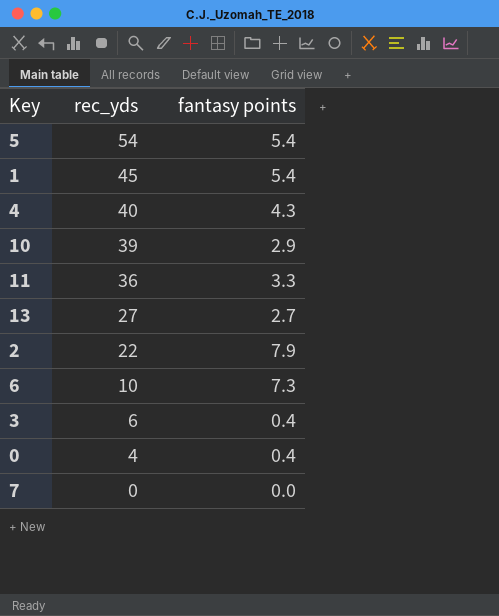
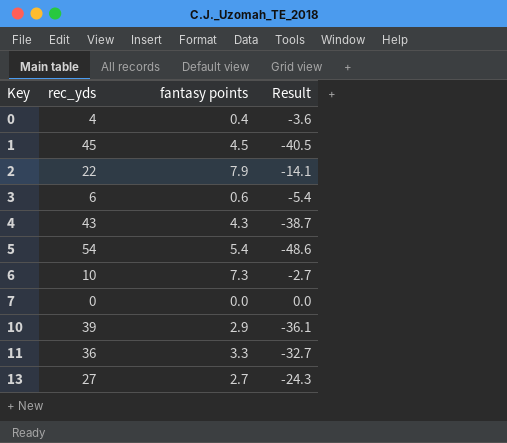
row order: rec_yds descending -> Key ascending
column Result | formula: none -> [fantasy points] - [rec_yds]
1 | fantasy points: 5.4 -> 4.5
3 | fantasy points: 0.4 -> 0.6
4 | rec_yds: 40 -> 43

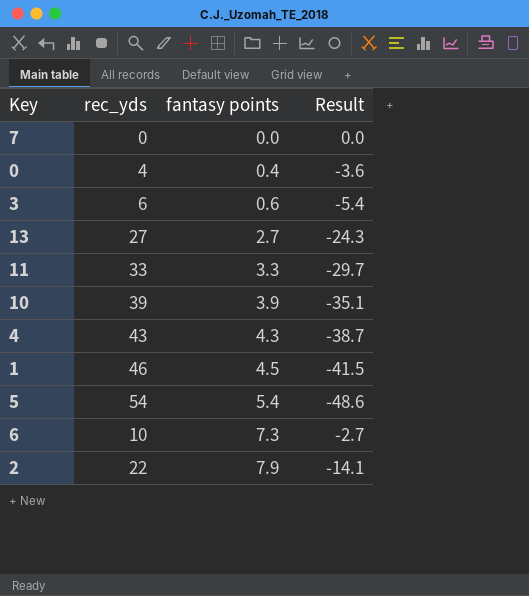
row order: Key ascending -> fantasy points ascending
11 | rec_yds: 36 -> 33
11 | Result: -32.7 -> -29.7
10 | fantasy points: 2.9 -> 3.9
10 | Result: -36.1 -> -35.1
1 | rec_yds: 45 -> 46
1 | Result: -40.5 -> -41.5

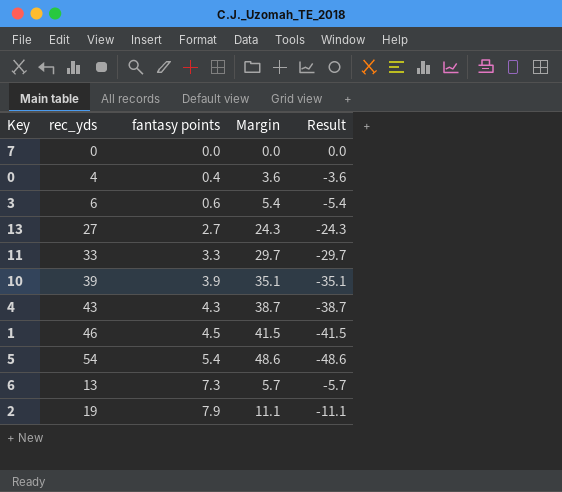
column Margin | formula: none -> [rec_yds] - [fantasy points]
6 | rec_yds: 10 -> 13
6 | Result: -2.7 -> -5.7
2 | rec_yds: 22 -> 19
2 | Result: -14.1 -> -11.1

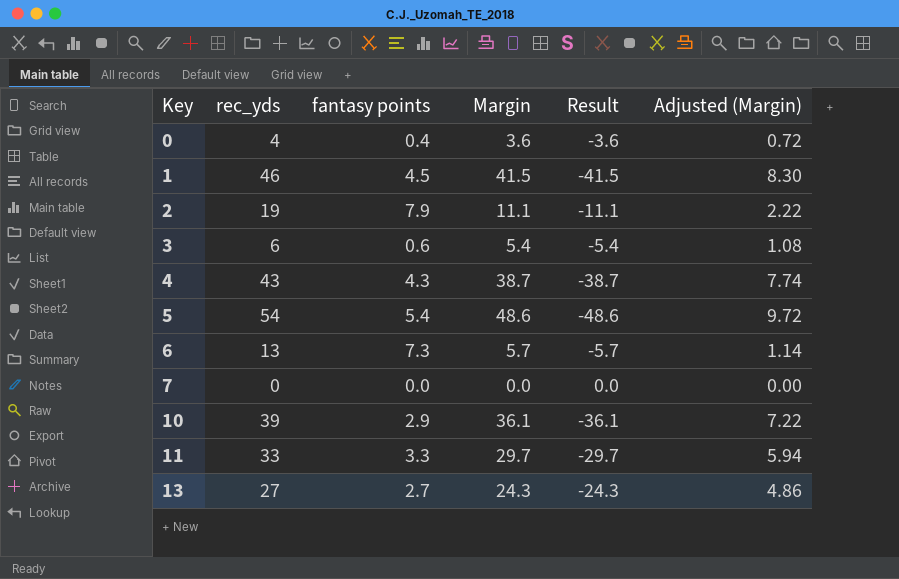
row order: fantasy points ascending -> Key ascending
column Adjusted (Margin) | formula: none -> [Margin] * 0.2
10 | fantasy points: 3.9 -> 2.9
10 | Margin: 35.1 -> 36.1
10 | Result: -35.1 -> -36.1

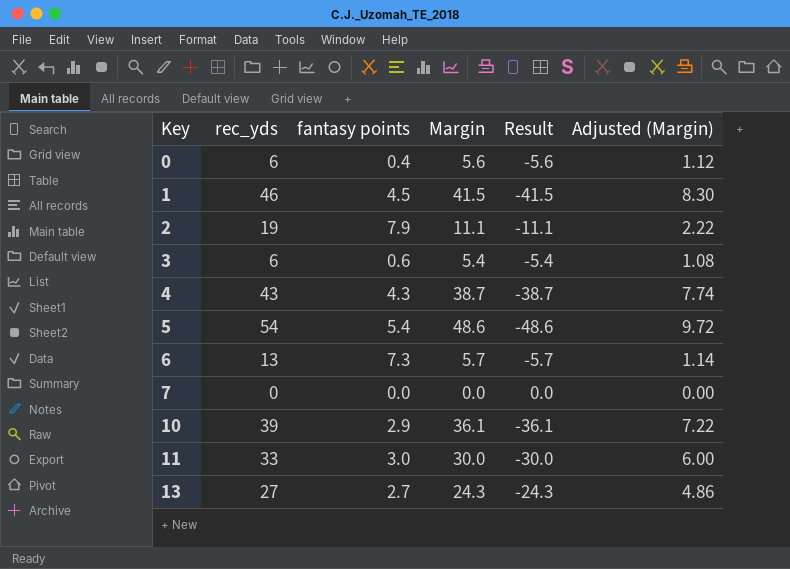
0 | rec_yds: 4 -> 6
0 | Margin: 3.6 -> 5.6
0 | Result: -3.6 -> -5.6
0 | Adjusted (Margin): 0.72 -> 1.12
11 | fantasy points: 3.3 -> 3.0
11 | Margin: 29.7 -> 30.0
11 | Result: -29.7 -> -30.0
11 | Adjusted (Margin): 5.94 -> 6.00

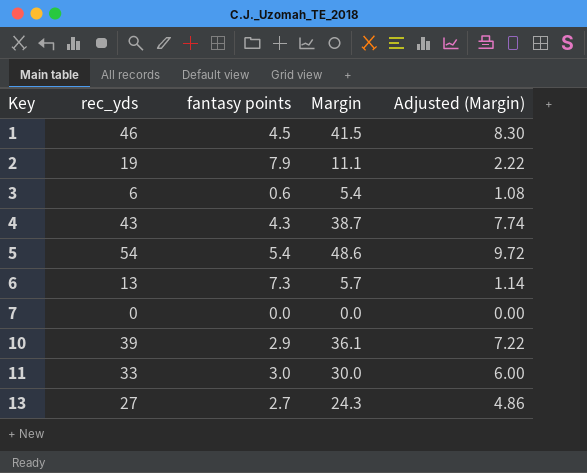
column Result | formula: [fantasy points] - [rec_yds] -> none
row 0: 6 | 0.4 | 5.6 | -5.6 | 1.12 -> none

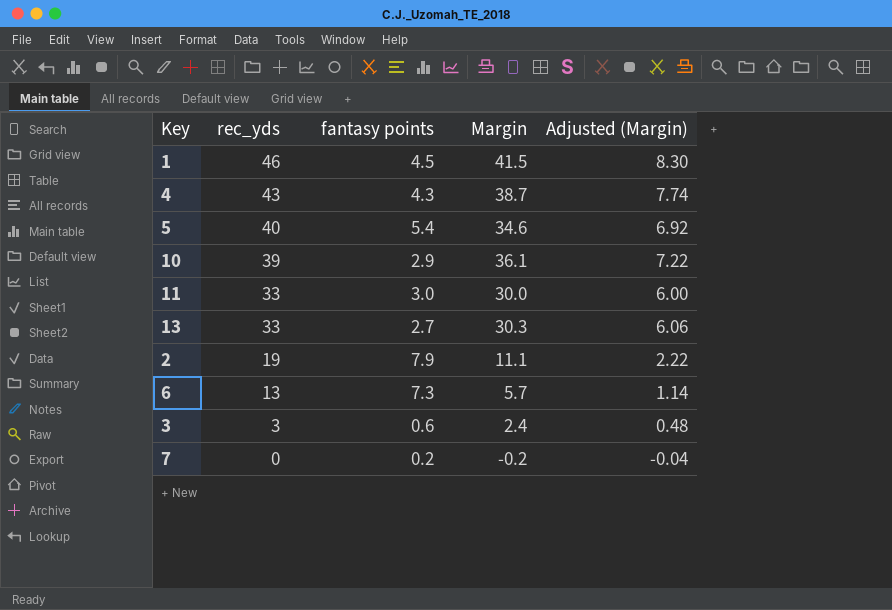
row order: Key ascending -> rec_yds descending
5 | rec_yds: 54 -> 40
5 | Margin: 48.6 -> 34.6
5 | Adjusted (Margin): 9.72 -> 6.92
13 | rec_yds: 27 -> 33
13 | Margin: 24.3 -> 30.3
13 | Adjusted (Margin): 4.86 -> 6.06
3 | rec_yds: 6 -> 3
3 | Margin: 5.4 -> 2.4
3 | Adjusted (Margin): 1.08 -> 0.48
7 | fantasy points: 0.0 -> 0.2
7 | Margin: 0.0 -> -0.2
7 | Adjusted (Margin): 0.00 -> -0.04

